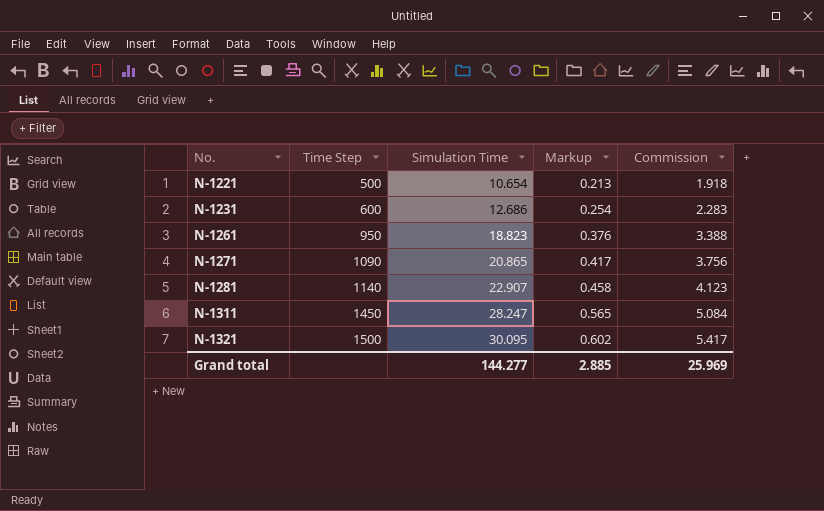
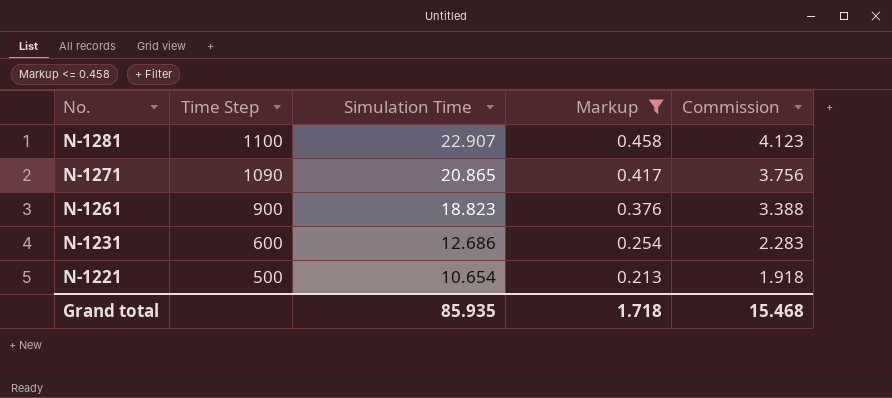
filter: none -> Markup <= 0.458
row order: No. ascending -> No. descending
N-1281 | Time Step: 1140 -> 1100
N-1261 | Time Step: 950 -> 900
Grand total | Simulation Time: 144.277 -> 85.935
Grand total | Markup: 2.885 -> 1.718
Grand total | Commission: 25.969 -> 15.468

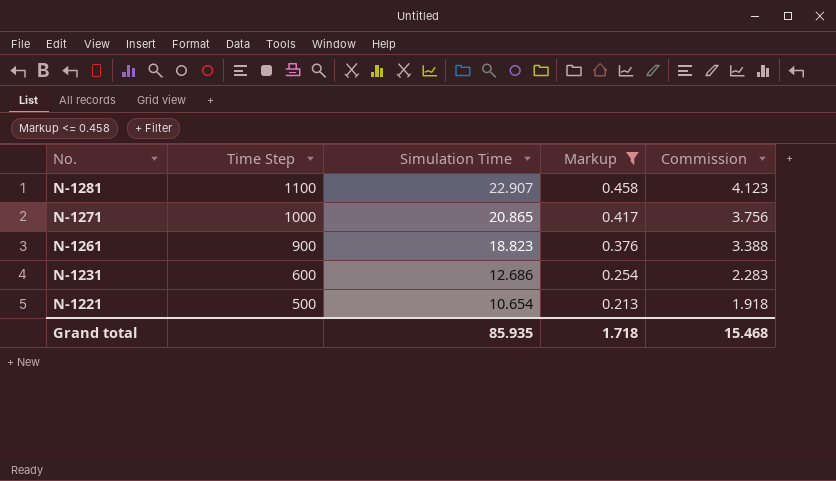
N-1271 | Time Step: 1090 -> 1000

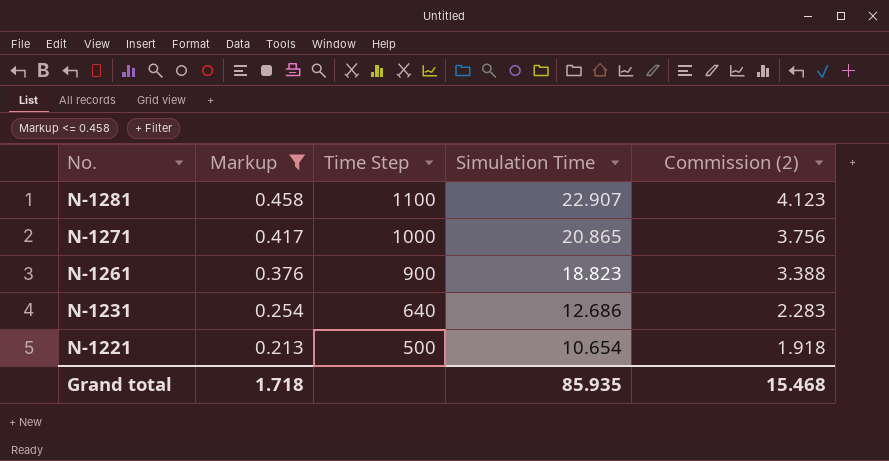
column Markup | position: 4 -> 2
column name: Commission -> Commission (2)
N-1231 | Time Step: 600 -> 640

